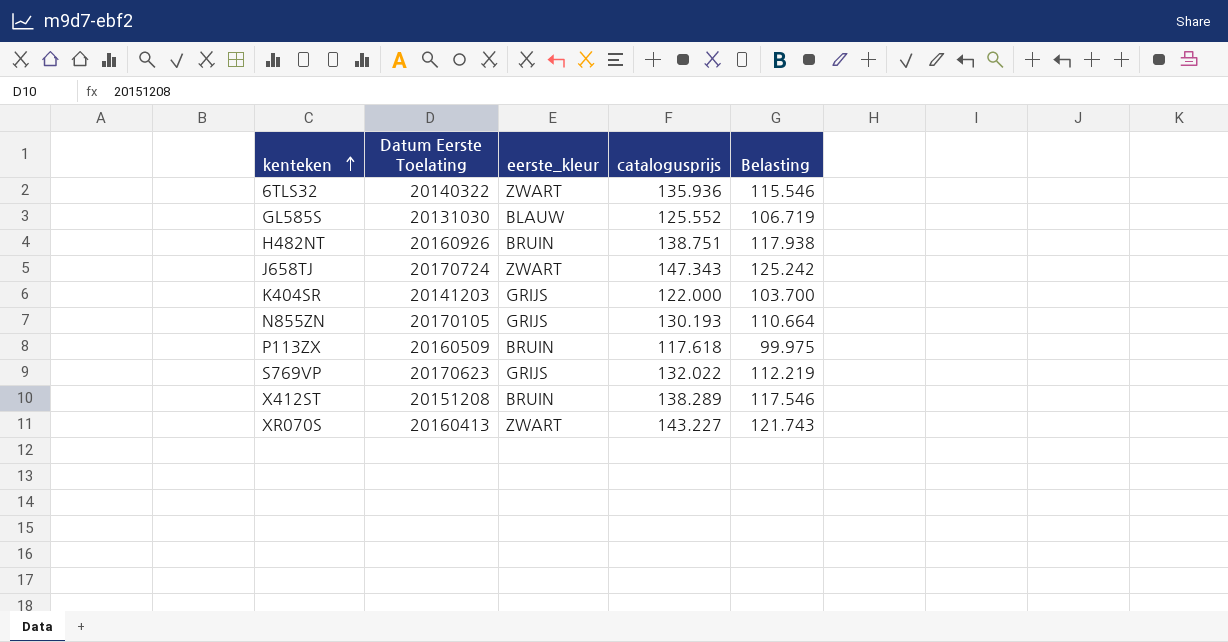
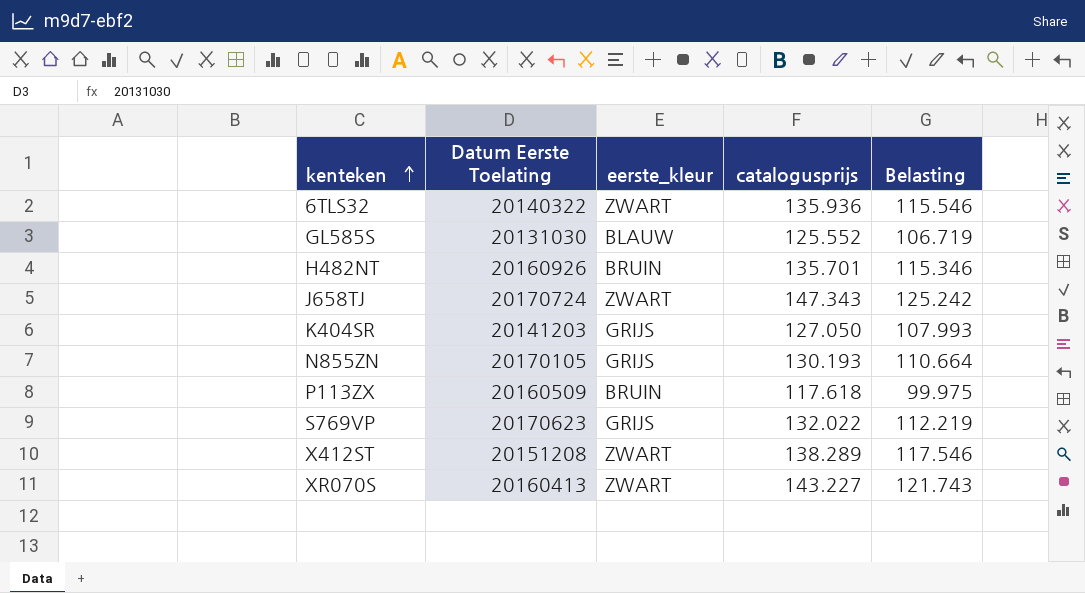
H482NT | catalogusprijs: 138.751 -> 135.701
H482NT | Belasting: 117.938 -> 115.346
K404SR | catalogusprijs: 122.000 -> 127.050
K404SR | Belasting: 103.700 -> 107.993
X412ST | eerste_kleur: BRUIN -> ZWART

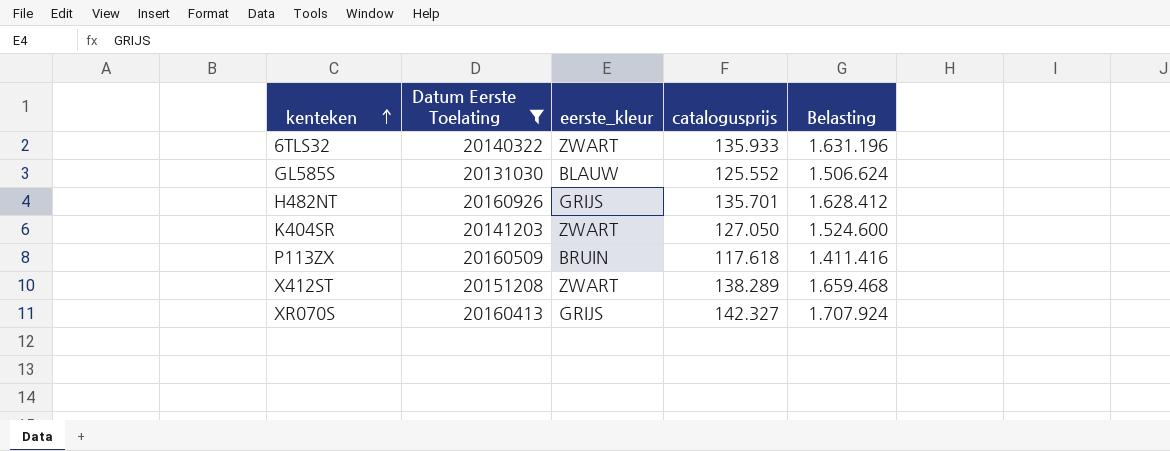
filter: none -> Datum Eerste Toelating <= 20160926
column Belasting | formula: [catalogusprijs] * 0,85 -> [catalogusprijs] * 12
6TLS32 | catalogusprijs: 135.936 -> 135.933
H482NT | eerste_kleur: BRUIN -> GRIJS
K404SR | eerste_kleur: GRIJS -> ZWART
XR070S | eerste_kleur: ZWART -> GRIJS
XR070S | catalogusprijs: 143.227 -> 142.327

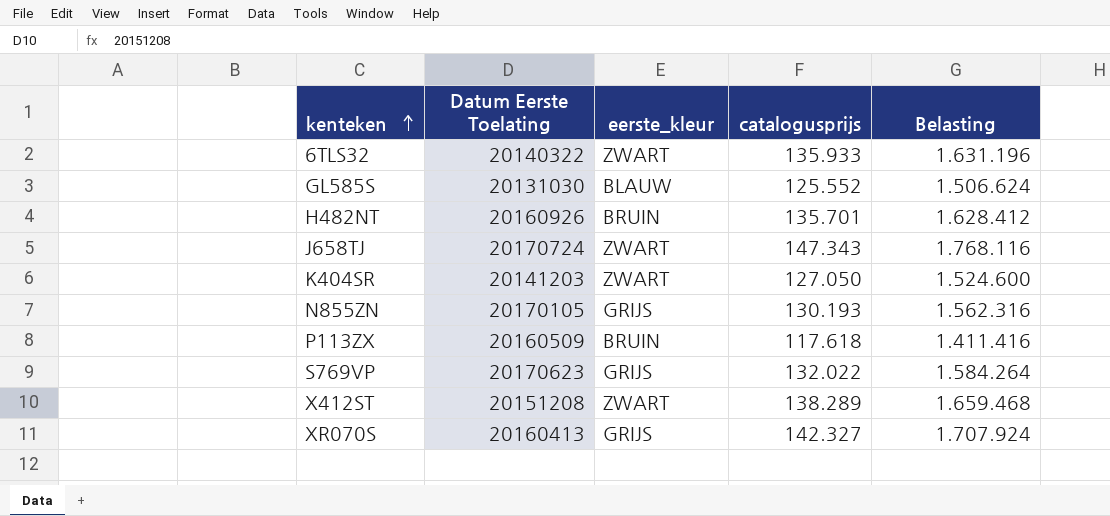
filter: Datum Eerste Toelating <= 20160926 -> none
H482NT | eerste_kleur: GRIJS -> BRUIN

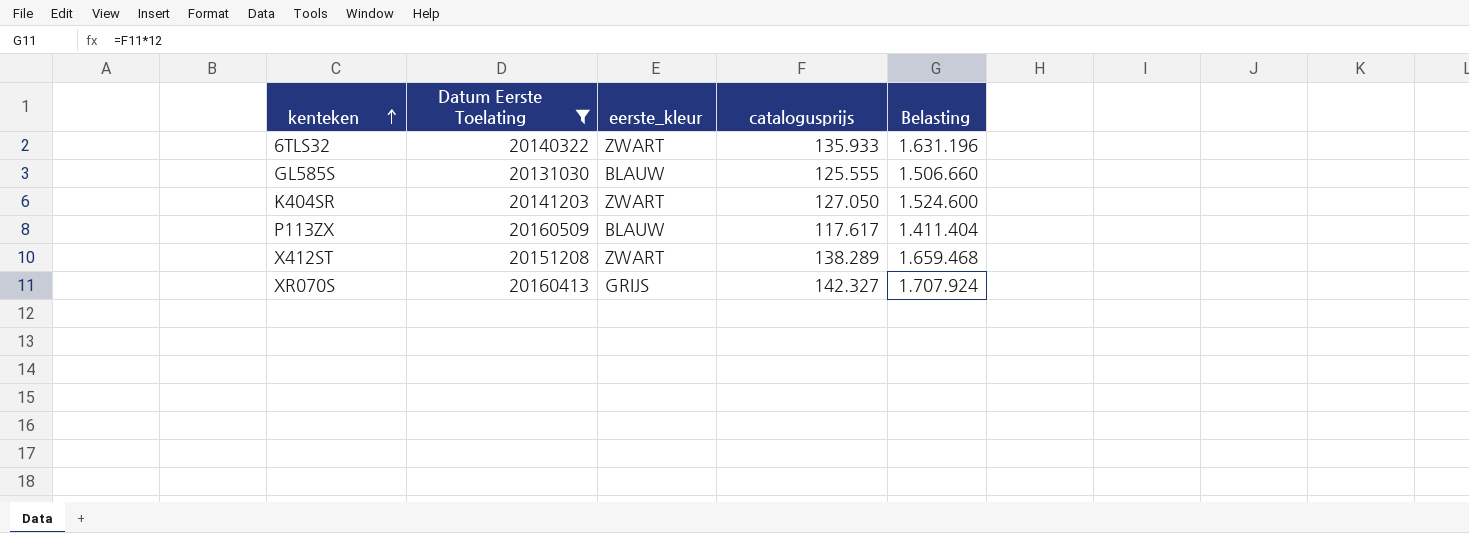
filter: none -> Datum Eerste Toelating <= 20160509
GL585S | catalogusprijs: 125.552 -> 125.555
GL585S | Belasting: 1.506.624 -> 1.506.660
P113ZX | eerste_kleur: BRUIN -> BLAUW
P113ZX | catalogusprijs: 117.618 -> 117.617
P113ZX | Belasting: 1.411.416 -> 1.411.404

